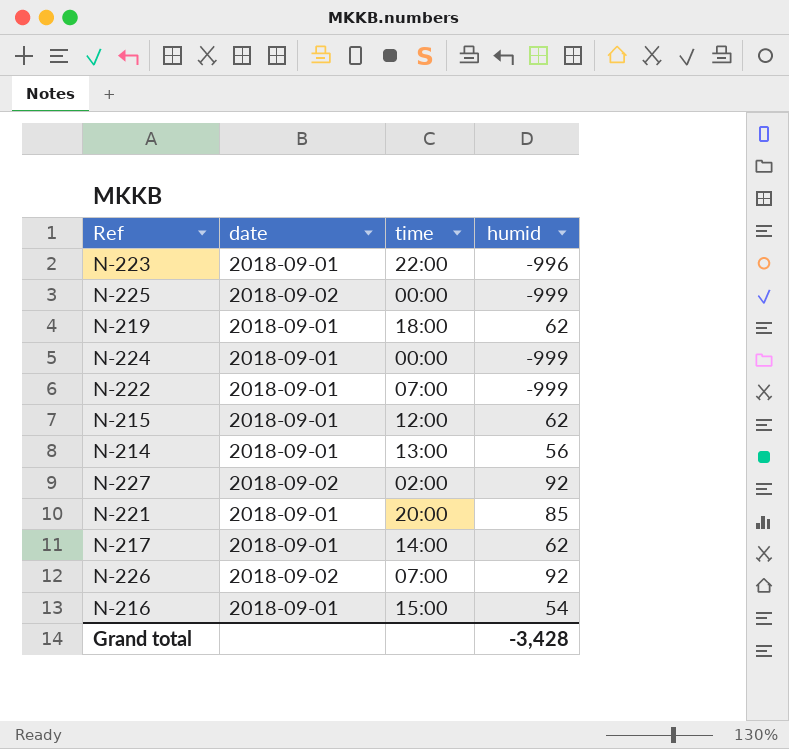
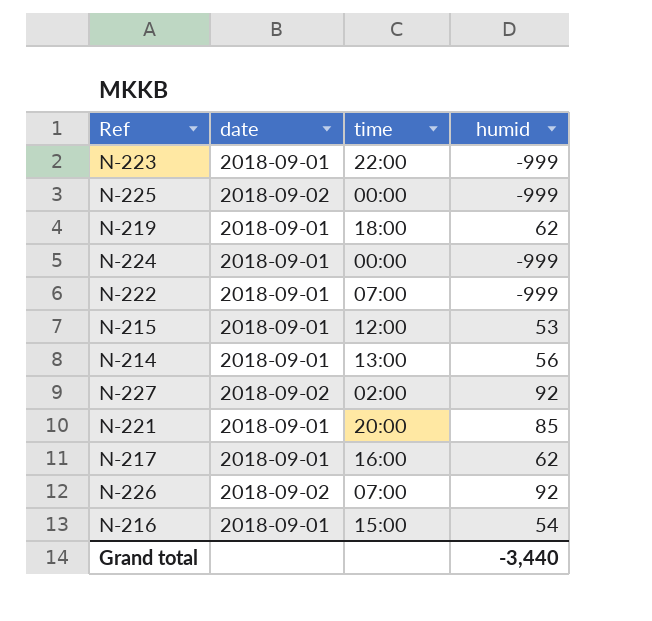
N-223 | humid: -996 -> -999
N-215 | humid: 62 -> 53
N-217 | time: 14:00 -> 16:00
Grand total | humid: -3,428 -> -3,440

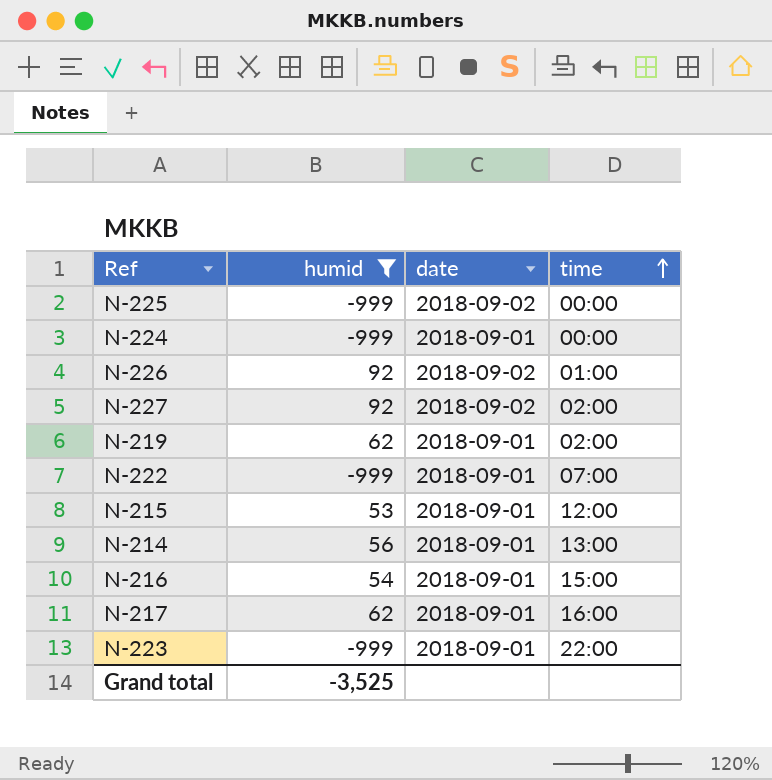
filter: none -> humid != 85
row order: none -> time ascending
column humid | position: 4 -> 2
N-226 | time: 07:00 -> 01:00
N-219 | time: 18:00 -> 02:00
Grand total | humid: -3,440 -> -3,525

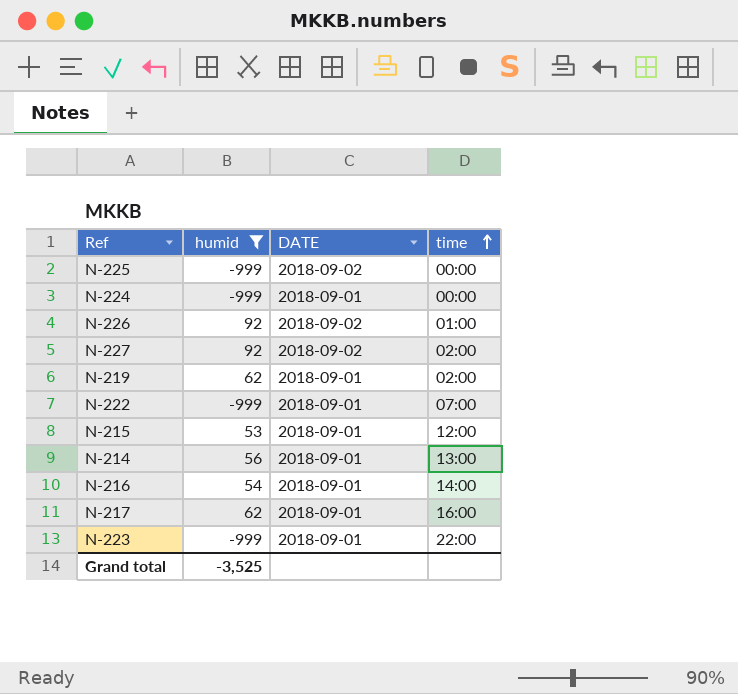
column name: date -> DATE
N-216 | time: 15:00 -> 14:00

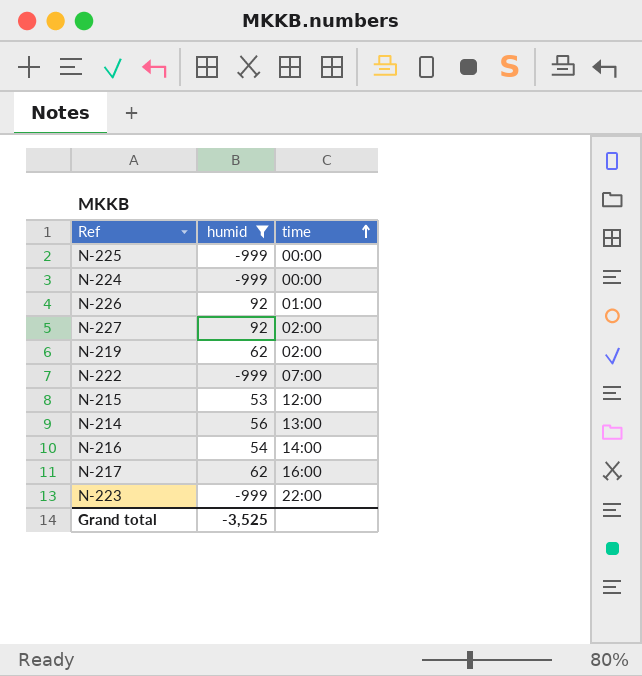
column DATE | position: 3 -> none

